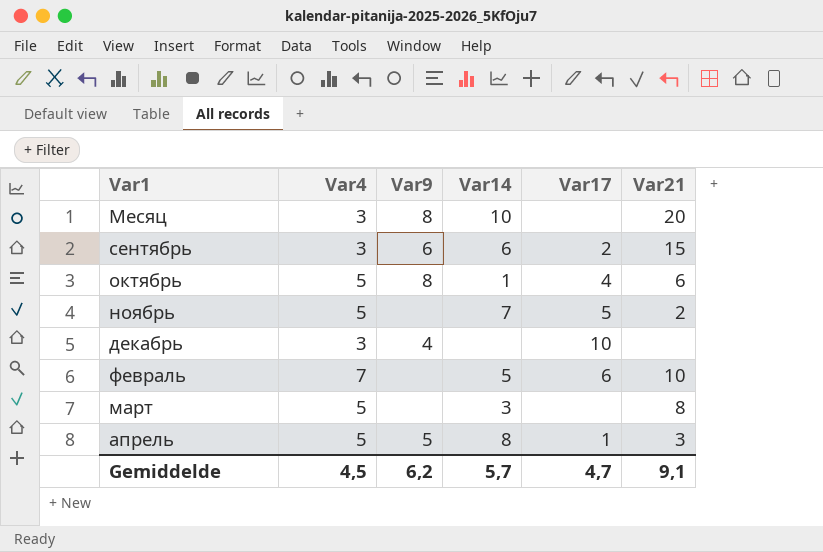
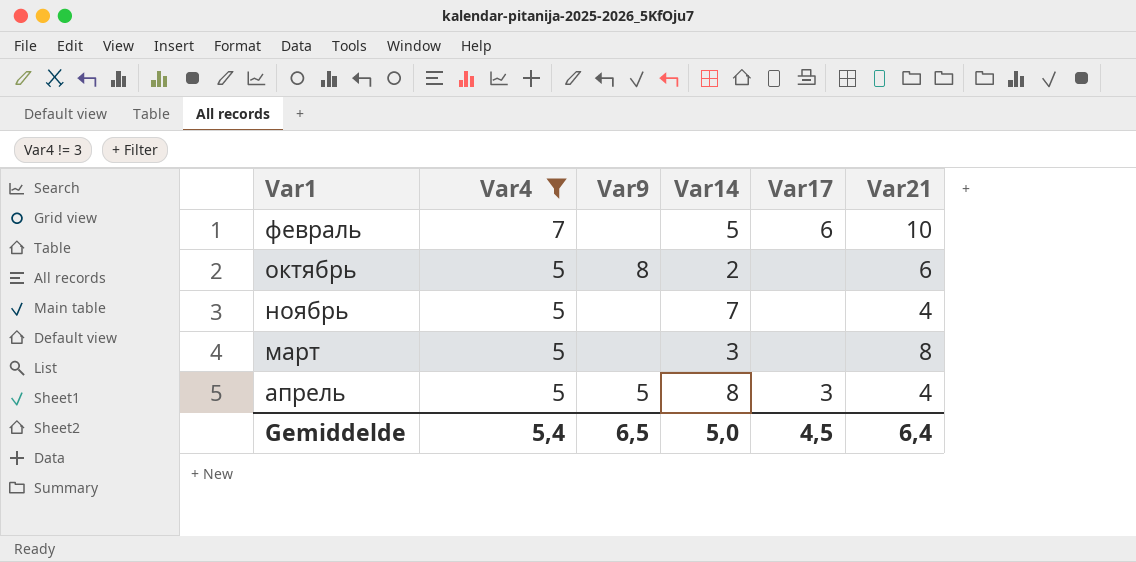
filter: none -> Var4 != 3
row order: none -> Var1 descending
октябрь | Var14: 1 -> 2
октябрь | Var17: 4 -> none
ноябрь | Var17: 5 -> none
ноябрь | Var21: 2 -> 4
апрель | Var17: 1 -> 3
апрель | Var21: 3 -> 4
Gemiddelde | Var4: 4,5 -> 5,4
Gemiddelde | Var9: 6,2 -> 6,5
Gemiddelde | Var14: 5,7 -> 5,0
Gemiddelde | Var17: 4,7 -> 4,5
Gemiddelde | Var21: 9,1 -> 6,4

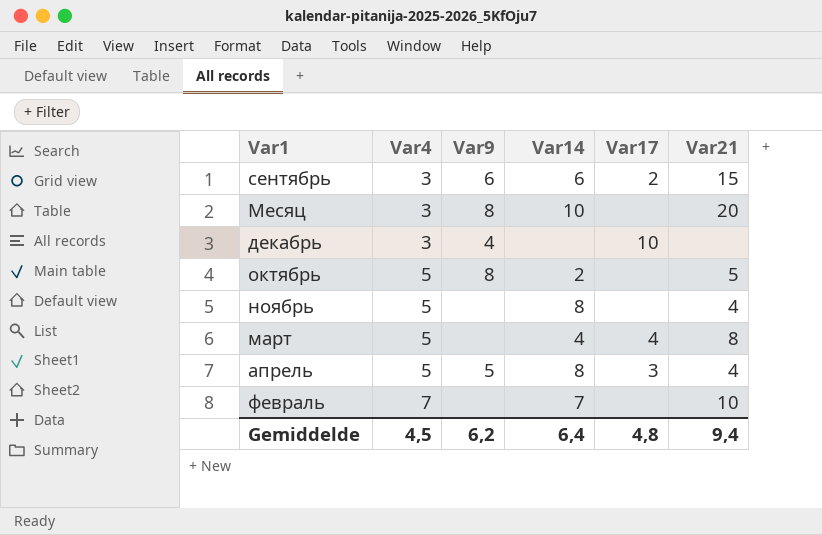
filter: Var4 != 3 -> none
row order: Var1 descending -> Var4 ascending
октябрь | Var21: 6 -> 5
ноябрь | Var14: 7 -> 8
март | Var14: 3 -> 4
март | Var17: none -> 4
февраль | Var14: 5 -> 7
февраль | Var17: 6 -> none
Gemiddelde | Var4: 5,4 -> 4,5
Gemiddelde | Var9: 6,5 -> 6,2
Gemiddelde | Var14: 5,0 -> 6,4
Gemiddelde | Var17: 4,5 -> 4,8
Gemiddelde | Var21: 6,4 -> 9,4

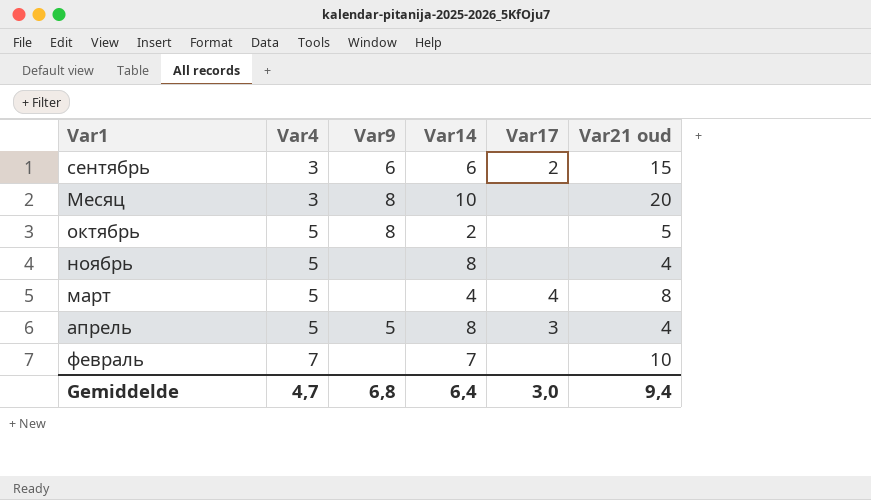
column name: Var21 -> Var21 oud
row декабрь: 3 | 4 | none | 10 | none -> none
Gemiddelde | Var4: 4,5 -> 4,7
Gemiddelde | Var9: 6,2 -> 6,8
Gemiddelde | Var17: 4,8 -> 3,0

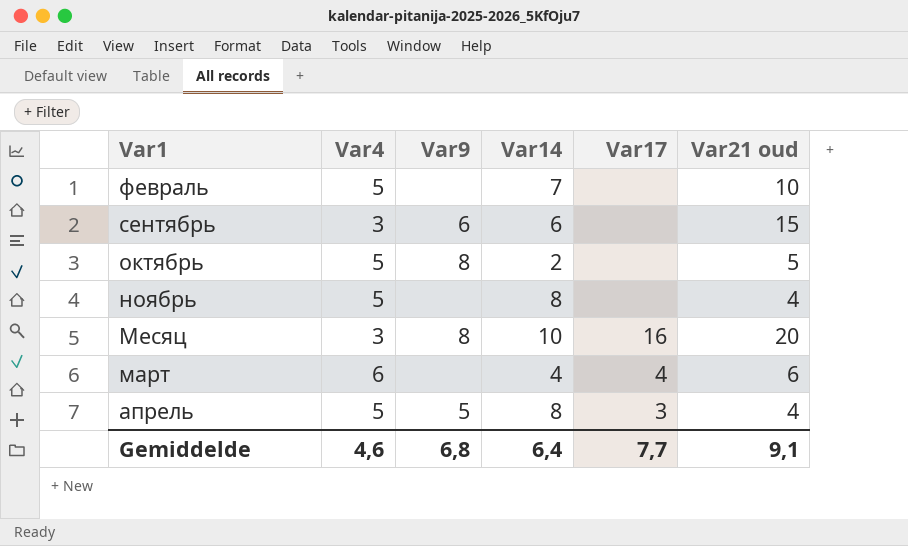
row order: Var4 ascending -> Var1 descending
февраль | Var4: 7 -> 5
сентябрь | Var17: 2 -> none
Месяц | Var17: none -> 16
март | Var4: 5 -> 6
март | Var21 oud: 8 -> 6
Gemiddelde | Var4: 4,7 -> 4,6
Gemiddelde | Var17: 3,0 -> 7,7
Gemiddelde | Var21 oud: 9,4 -> 9,1

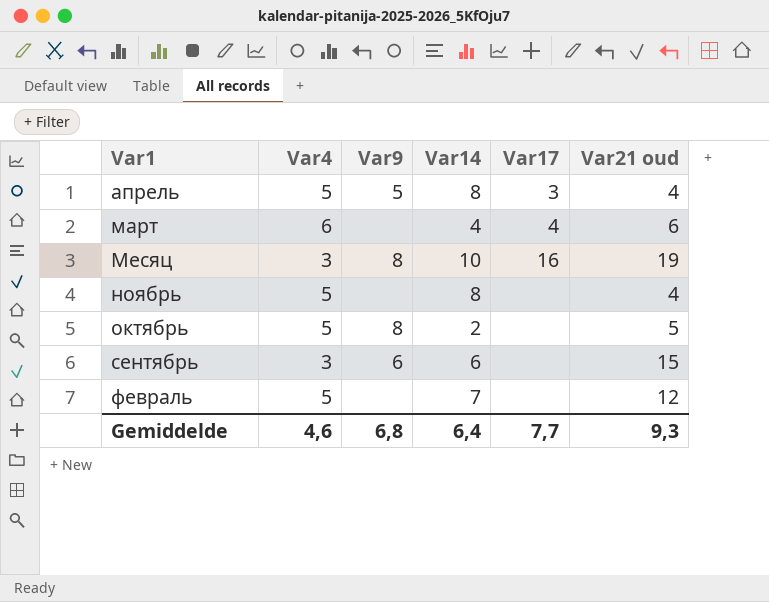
row order: Var1 descending -> Var1 ascending
Месяц | Var21 oud: 20 -> 19
февраль | Var21 oud: 10 -> 12
Gemiddelde | Var21 oud: 9,1 -> 9,3

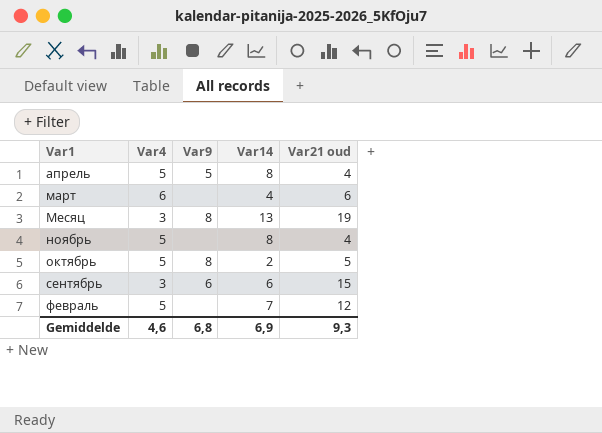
column Var17 | position: 5 -> none
Месяц | Var14: 10 -> 13
Gemiddelde | Var14: 6,4 -> 6,9

